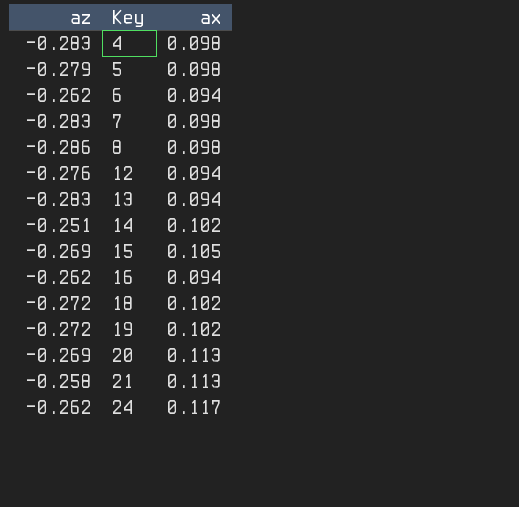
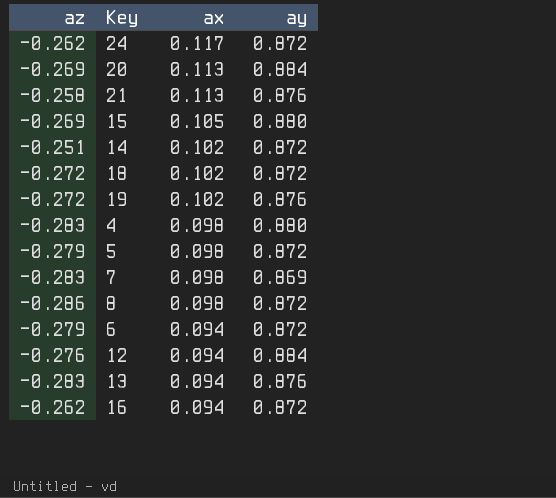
row order: Key ascending -> ax descending
column ay | position: none -> 4
6 | az: -0.262 -> -0.279

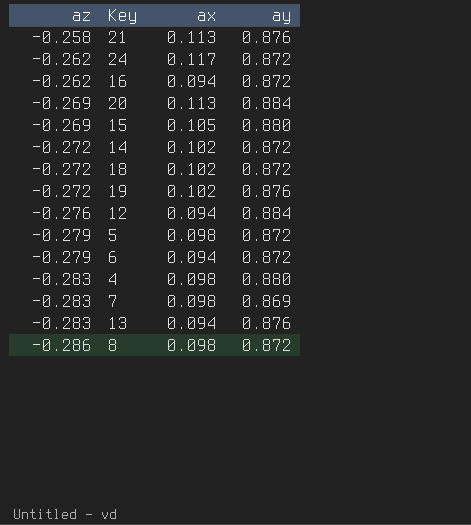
row order: ax descending -> az descending
14 | az: -0.251 -> -0.272

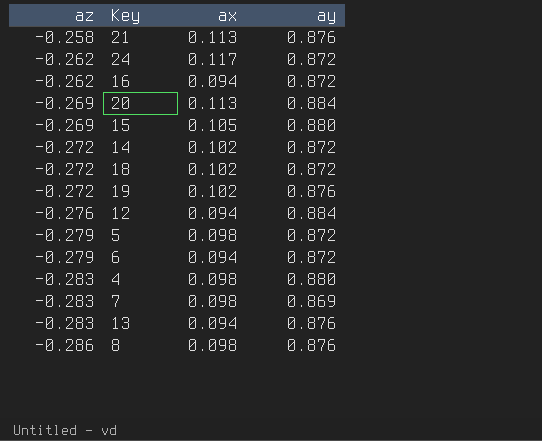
8 | ay: 0.872 -> 0.876

